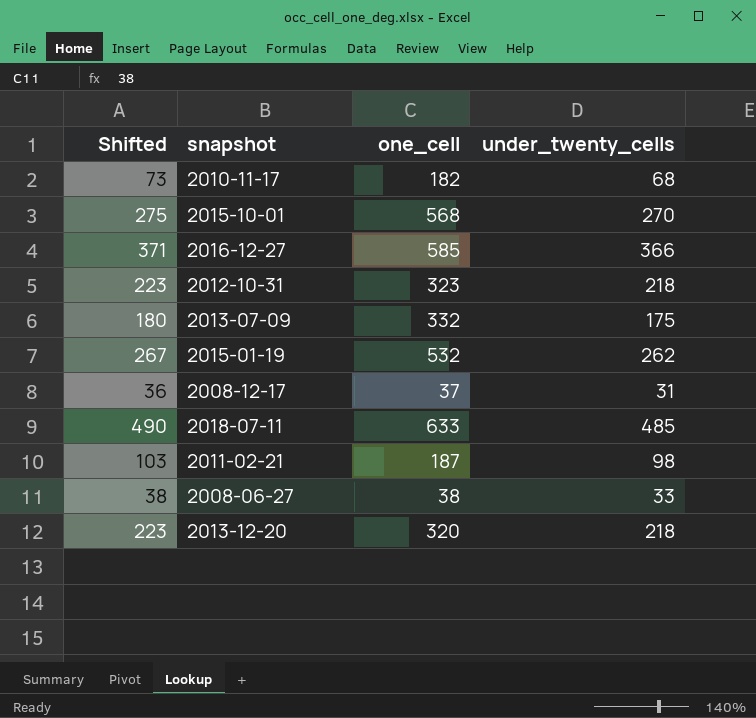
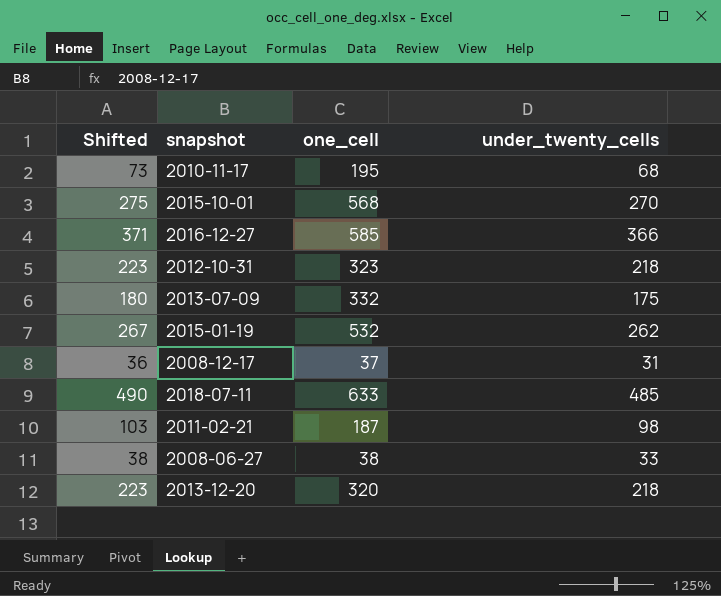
2010-11-17 | one_cell: 182 -> 195

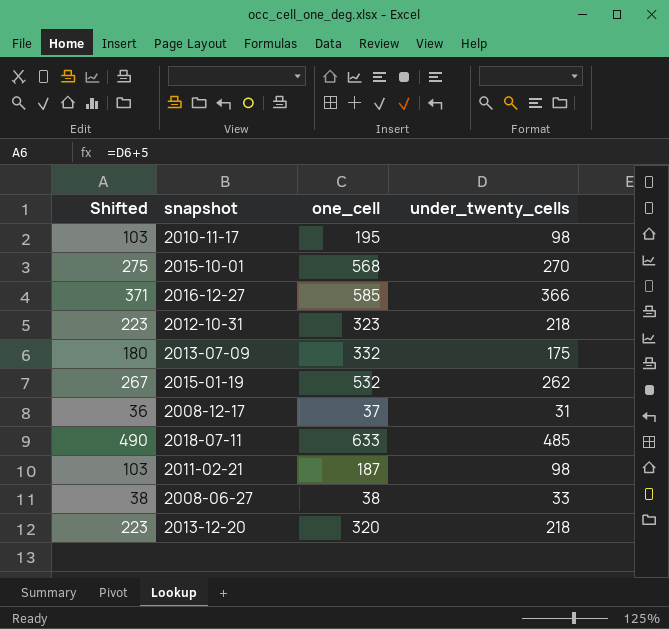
2010-11-17 | Shifted: 73 -> 103
2010-11-17 | under_twenty_cells: 68 -> 98

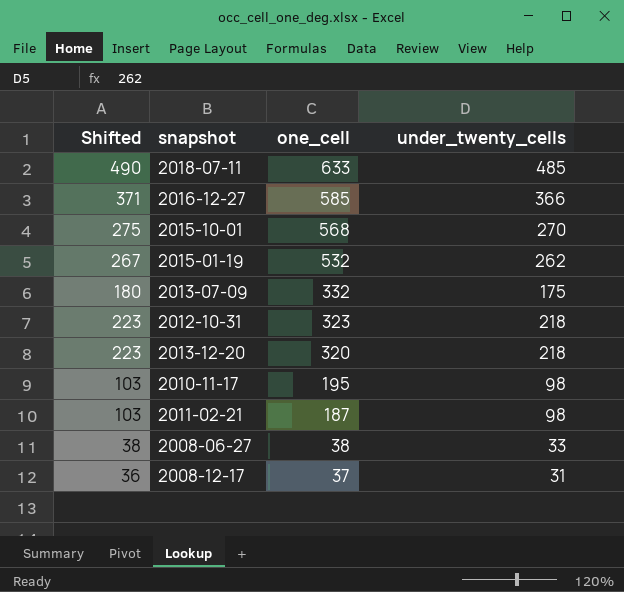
row order: none -> one_cell descending

